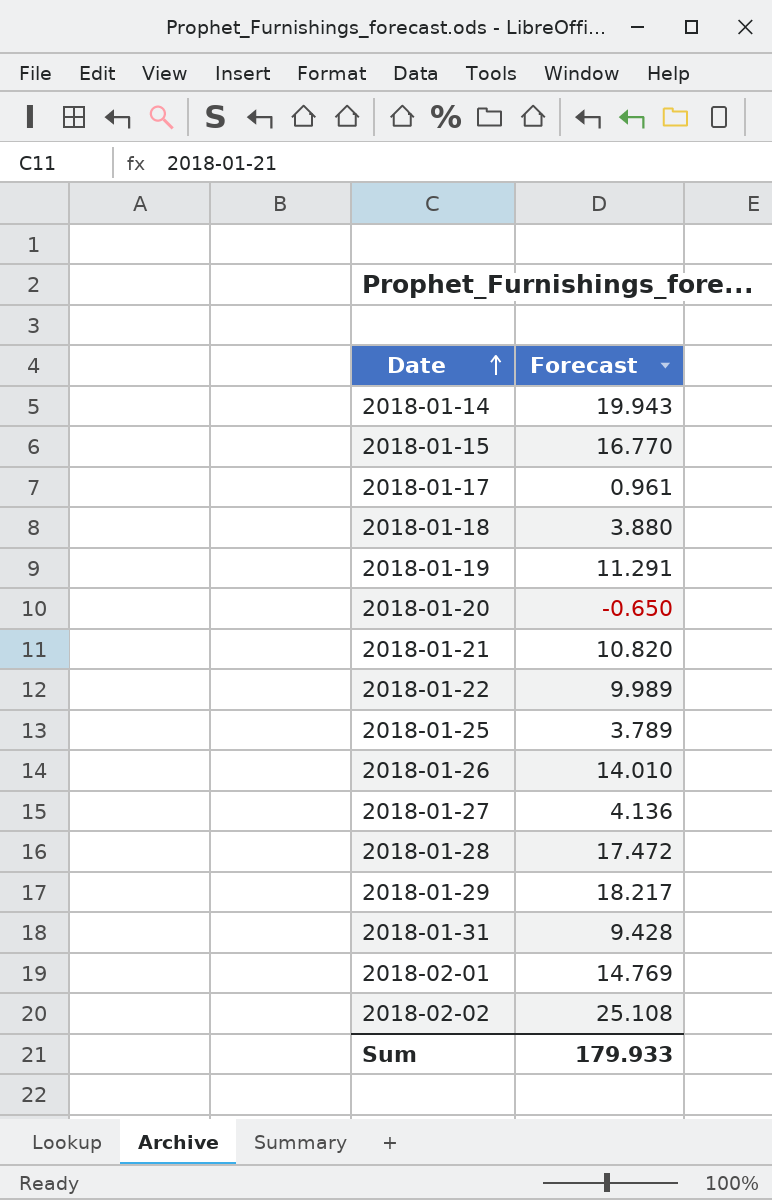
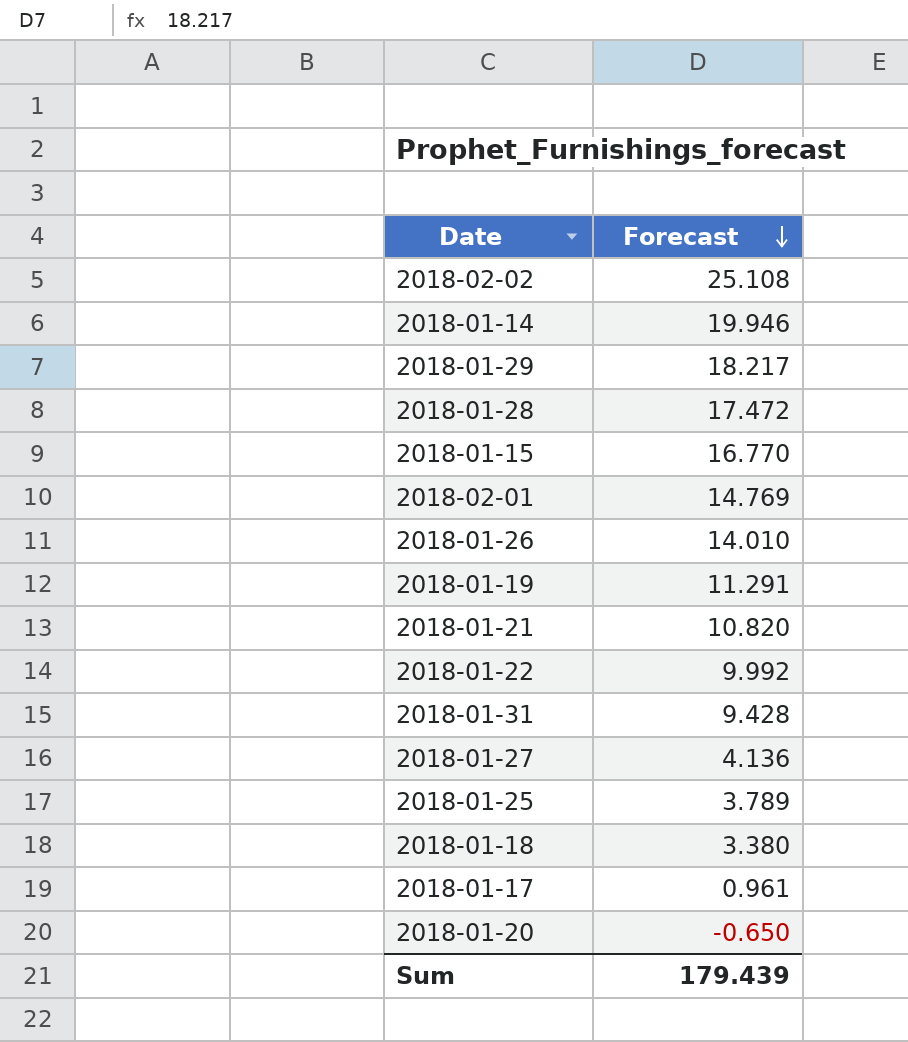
row order: Date ascending -> Forecast descending
2018-01-14 | Forecast: 19.943 -> 19.946
2018-01-22 | Forecast: 9.989 -> 9.992
2018-01-18 | Forecast: 3.880 -> 3.380
Sum | Forecast: 179.933 -> 179.439

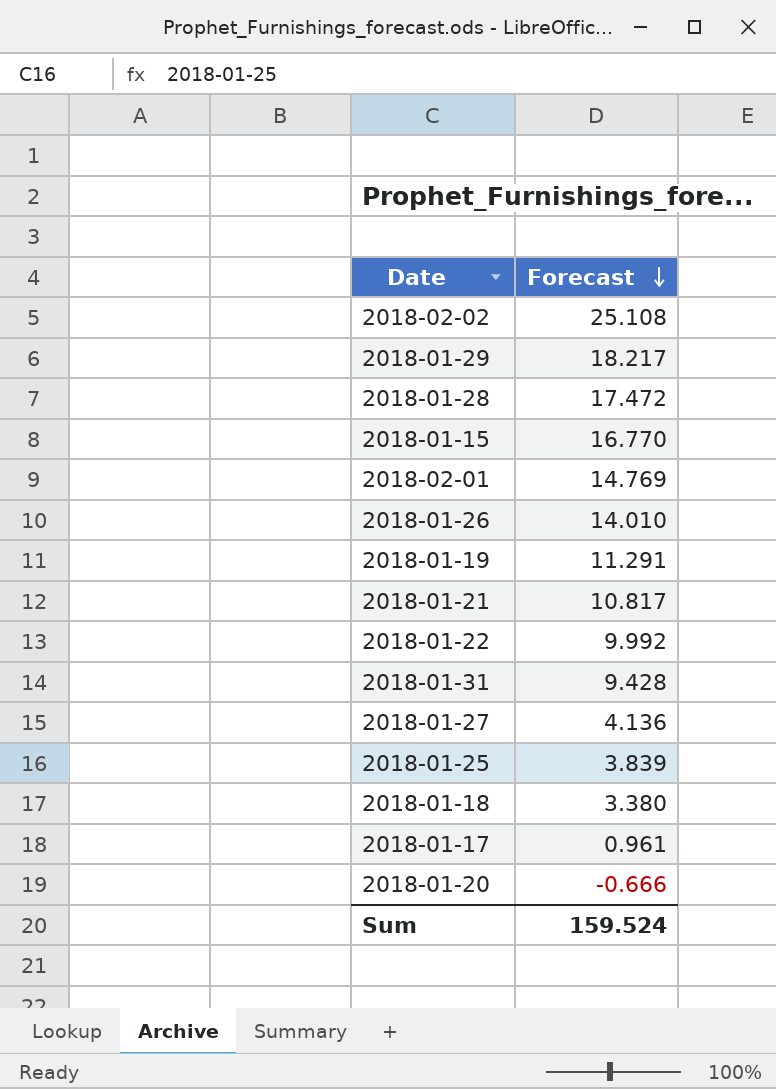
row 2018-01-14: 19.946 -> none
2018-01-21 | Forecast: 10.820 -> 10.817
2018-01-25 | Forecast: 3.789 -> 3.839
2018-01-20 | Forecast: -0.650 -> -0.666
Sum | Forecast: 179.439 -> 159.524

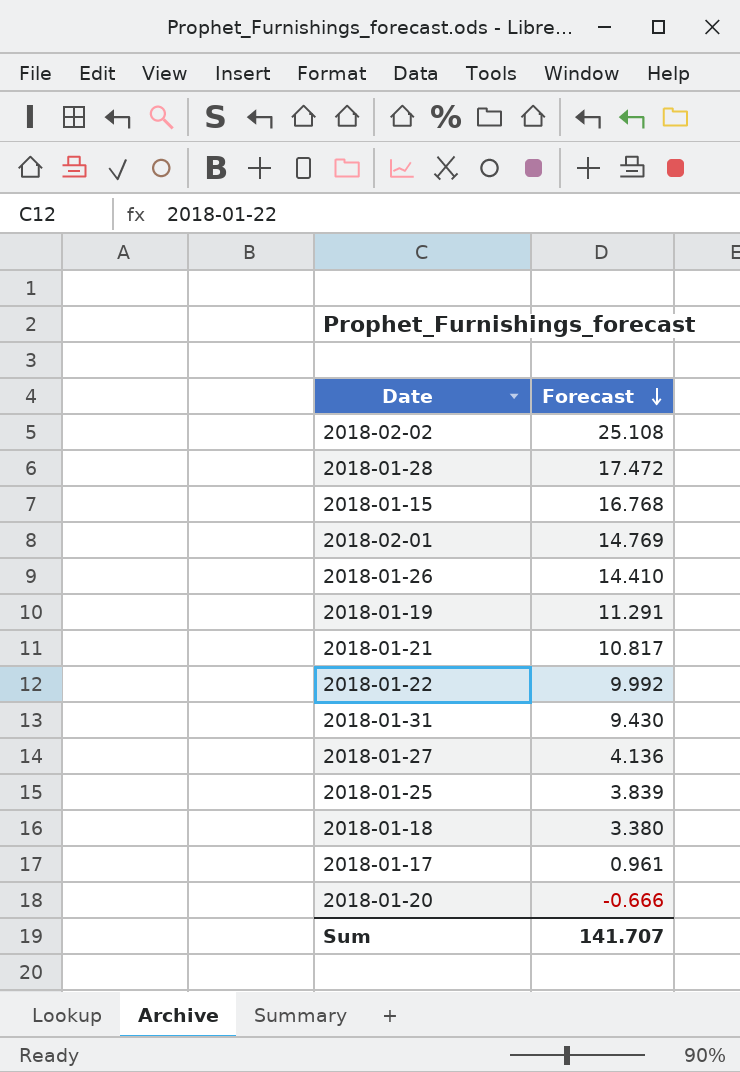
row 2018-01-29: 18.217 -> none
2018-01-15 | Forecast: 16.770 -> 16.768
2018-01-26 | Forecast: 14.010 -> 14.410
2018-01-31 | Forecast: 9.428 -> 9.430
Sum | Forecast: 159.524 -> 141.707

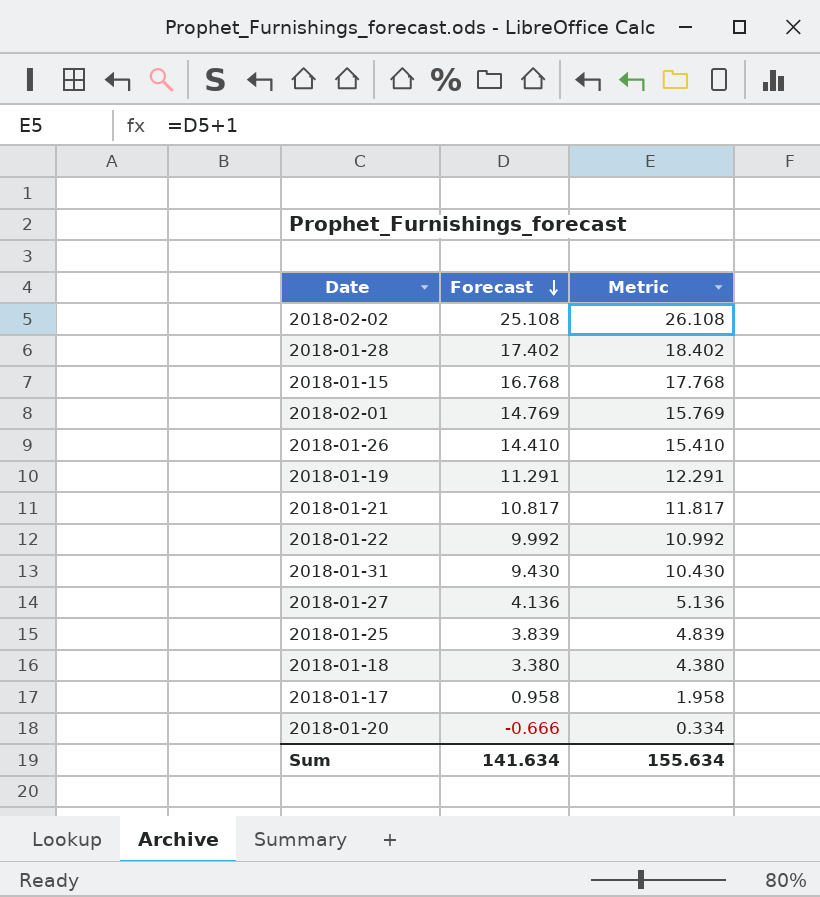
column Metric | formula: none -> [Forecast] + 1
2018-01-28 | Forecast: 17.472 -> 17.402
2018-01-17 | Forecast: 0.961 -> 0.958
Sum | Forecast: 141.707 -> 141.634

